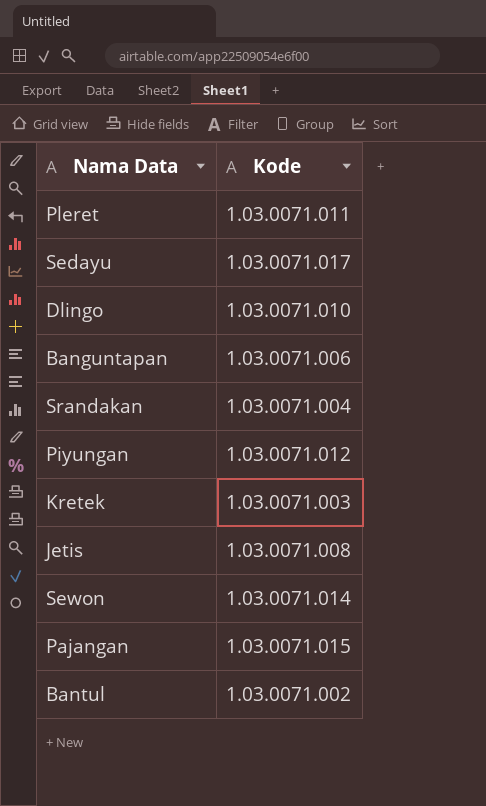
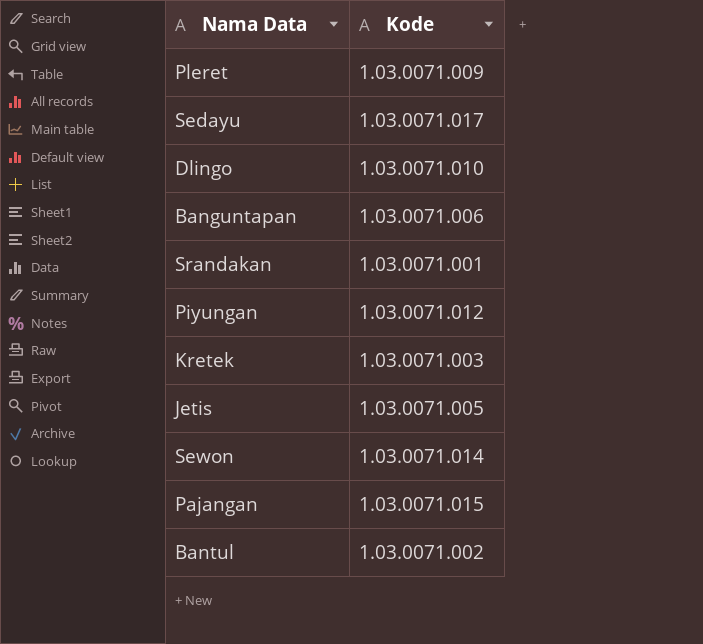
Pleret | Kode: 1.03.0071.011 -> 1.03.0071.009
Srandakan | Kode: 1.03.0071.004 -> 1.03.0071.001
Jetis | Kode: 1.03.0071.008 -> 1.03.0071.005

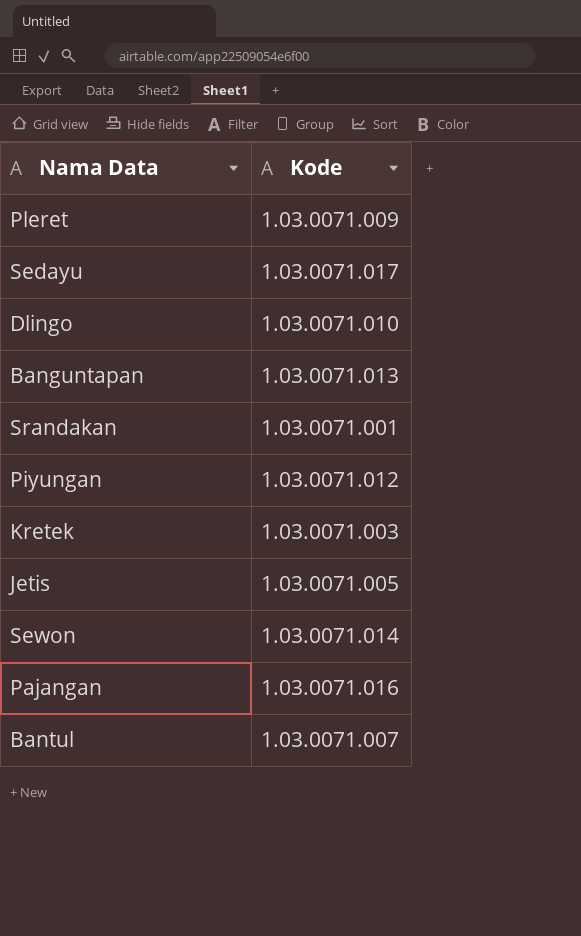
Banguntapan | Kode: 1.03.0071.006 -> 1.03.0071.013
Pajangan | Kode: 1.03.0071.015 -> 1.03.0071.016
Bantul | Kode: 1.03.0071.002 -> 1.03.0071.007

